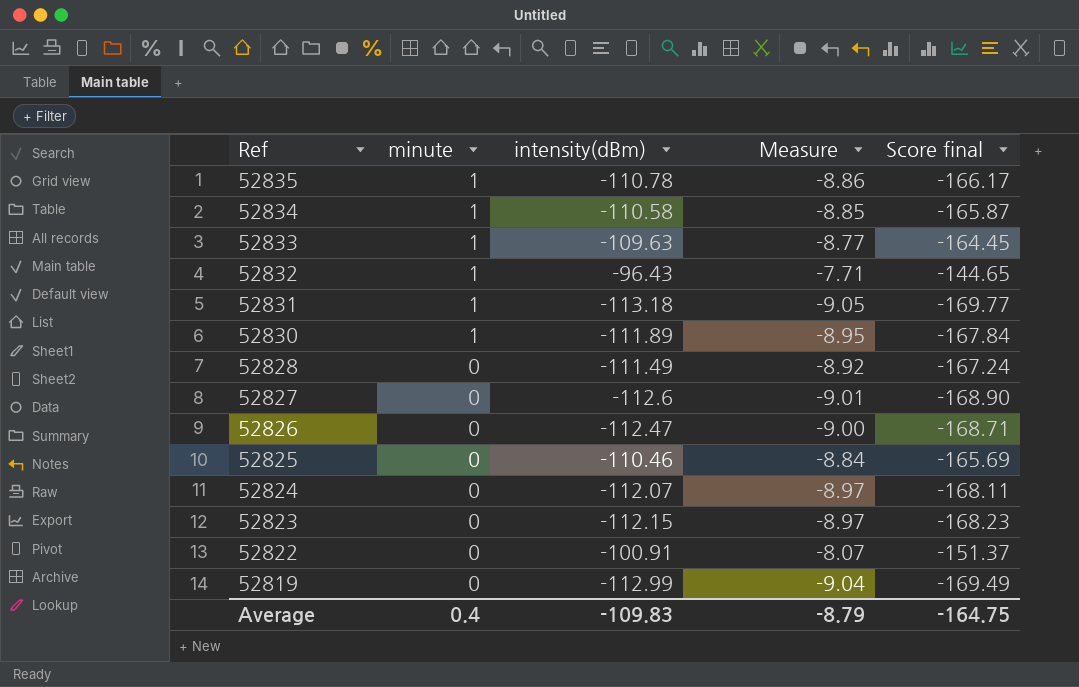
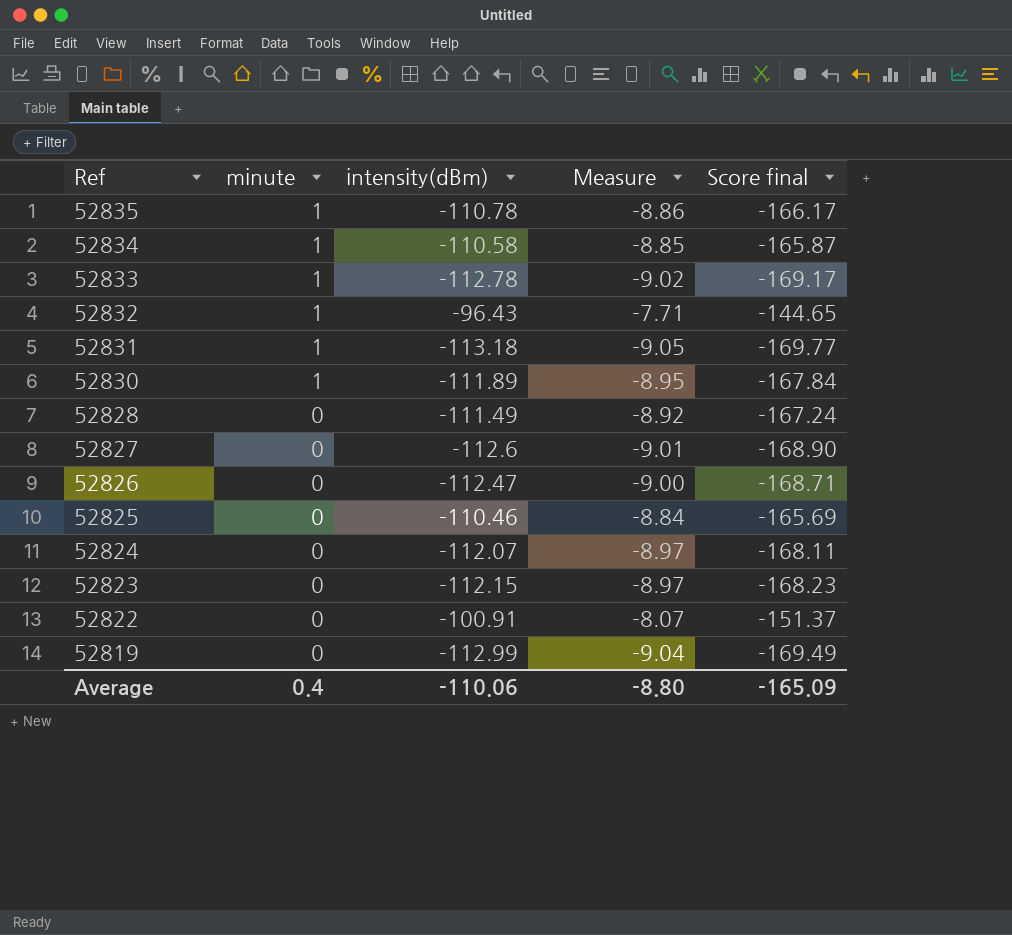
52833 | intensity(dBm): -109.63 -> -112.78
52833 | Measure: -8.77 -> -9.02
52833 | Score final: -164.45 -> -169.17
Average | intensity(dBm): -109.83 -> -110.06
Average | Measure: -8.79 -> -8.80
Average | Score final: -164.75 -> -165.09

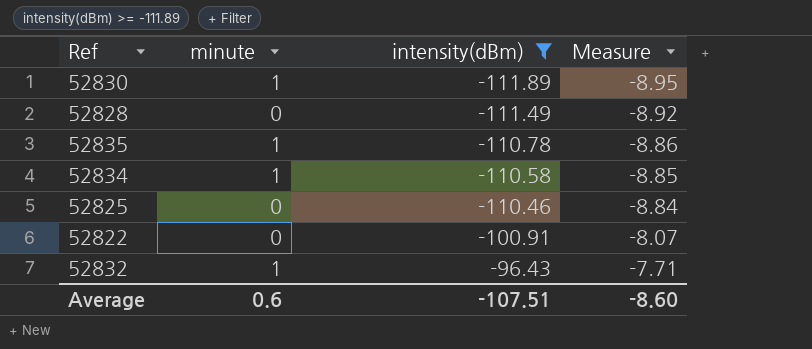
filter: none -> intensity(dBm) >= -111.89
row order: Ref descending -> intensity(dBm) ascending
column Score final | formula: [intensity(dBm)] * 1.5 -> none
Average | minute: 0.4 -> 0.6
Average | intensity(dBm): -110.06 -> -107.51
Average | Measure: -8.80 -> -8.60

